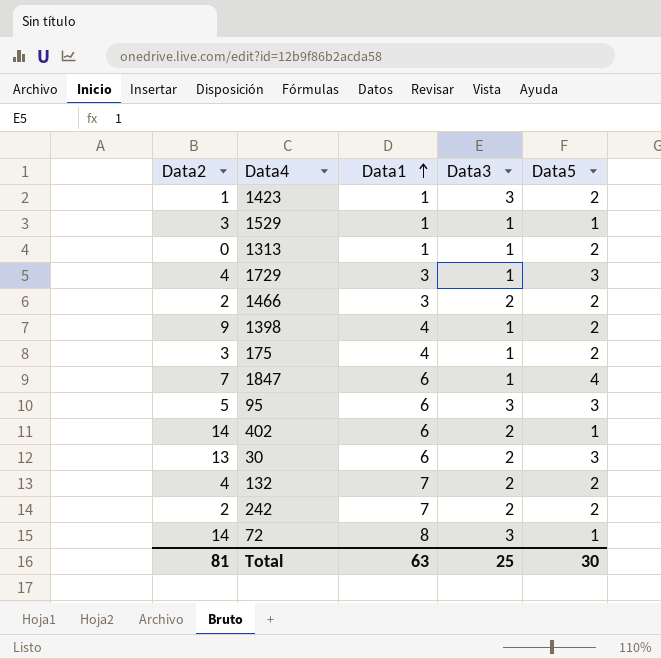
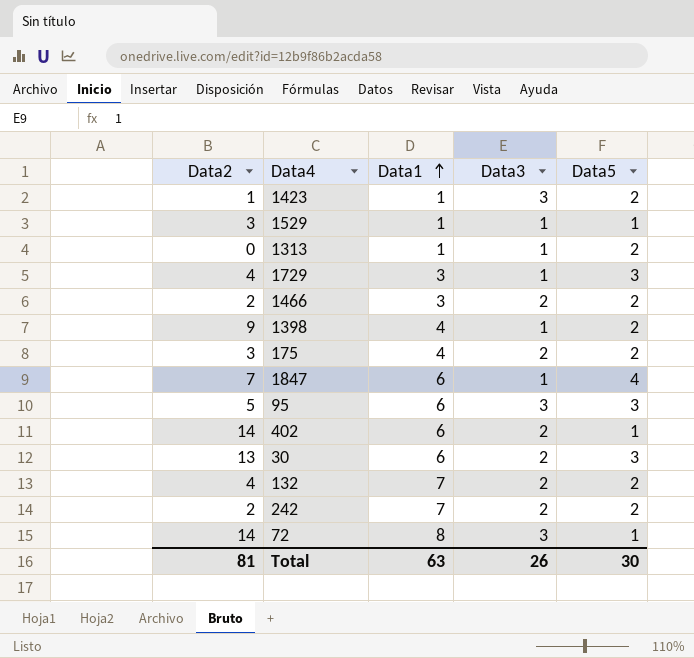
175 | Data3: 1 -> 2
Total | Data3: 25 -> 26

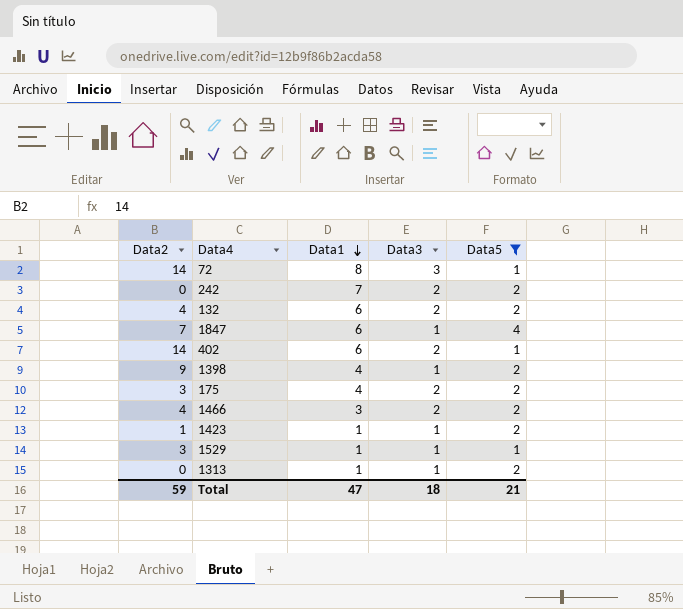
filter: none -> Data5 != 3
row order: Data1 ascending -> Data1 descending
242 | Data2: 2 -> 0
132 | Data1: 7 -> 6
1466 | Data2: 2 -> 4
1423 | Data3: 3 -> 1
Total | Data2: 81 -> 59
Total | Data1: 63 -> 47
Total | Data3: 26 -> 18
Total | Data5: 30 -> 21

